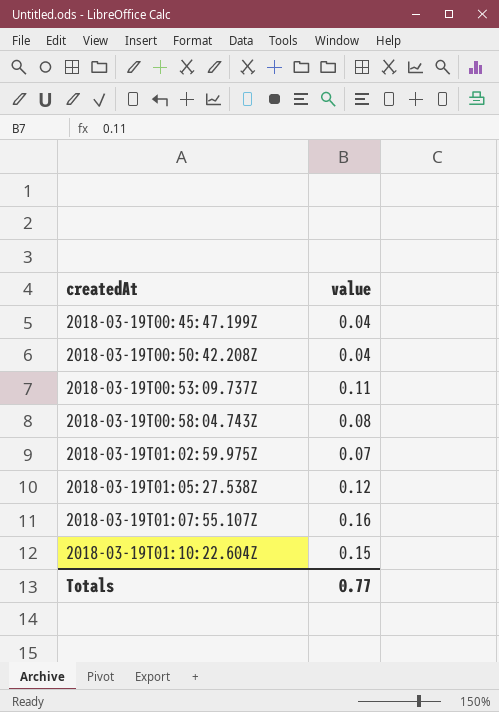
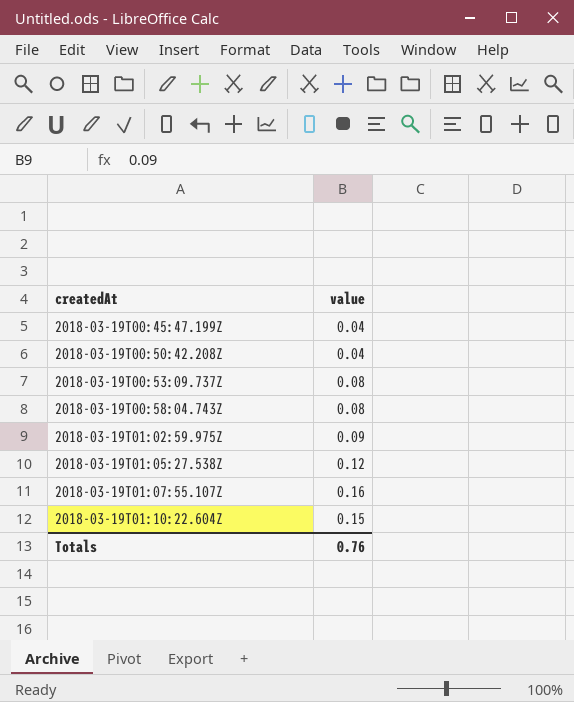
2018-03-19T00:53:09.737Z | value: 0.11 -> 0.08
2018-03-19T01:02:59.975Z | value: 0.07 -> 0.09
Totals | value: 0.77 -> 0.76

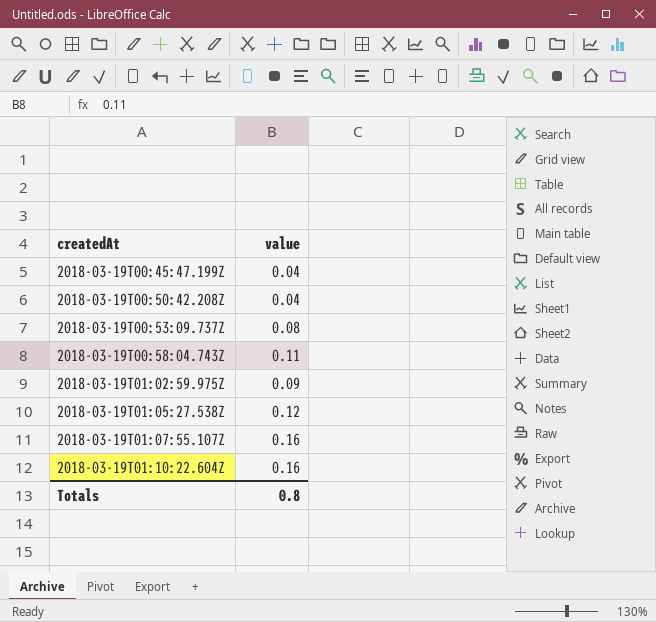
2018-03-19T00:58:04.743Z | value: 0.08 -> 0.11
2018-03-19T01:10:22.604Z | value: 0.15 -> 0.16
Totals | value: 0.76 -> 0.8

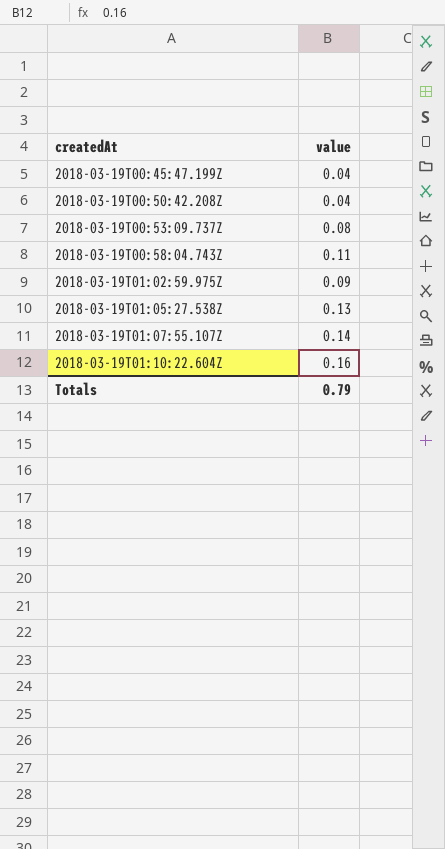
2018-03-19T01:05:27.538Z | value: 0.12 -> 0.13
2018-03-19T01:07:55.107Z | value: 0.16 -> 0.14
Totals | value: 0.8 -> 0.79

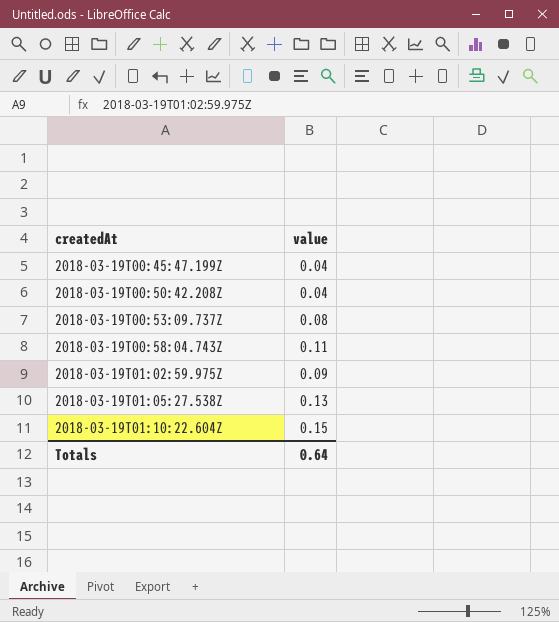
row 2018-03-19T01:07:55.107Z: 0.14 -> none
2018-03-19T01:10:22.604Z | value: 0.16 -> 0.15
Totals | value: 0.79 -> 0.64

